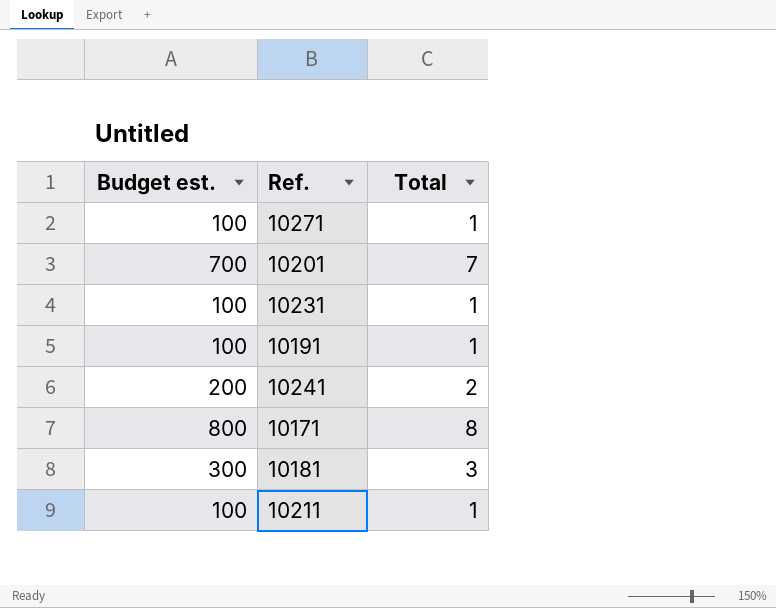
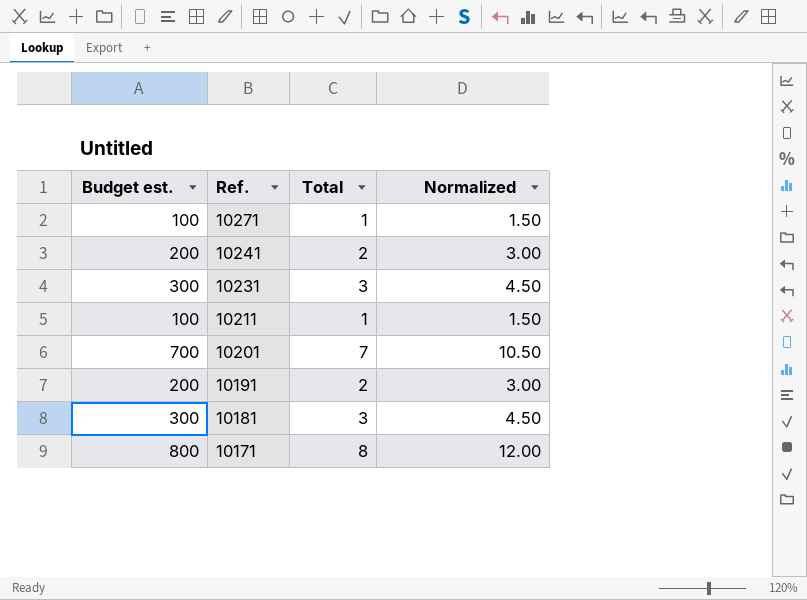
row order: none -> Ref. descending
column Normalized | formula: none -> [Total] * 1.5
10231 | Budget est.: 100 -> 300
10231 | Total: 1 -> 3
10191 | Budget est.: 100 -> 200
10191 | Total: 1 -> 2

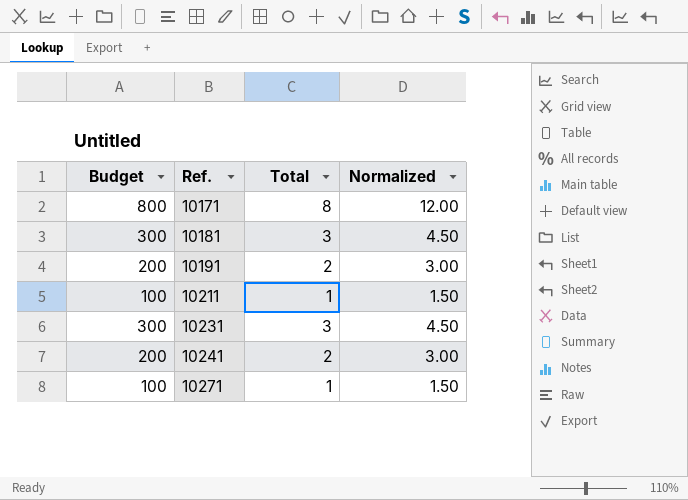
row order: Ref. descending -> Ref. ascending
column name: Budget est. -> Budget
row 10201: 700 | 7 | 10.50 -> none

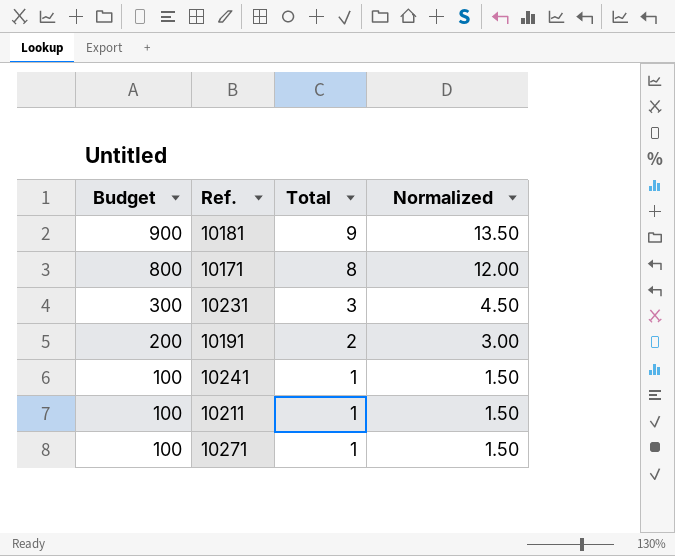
row order: Ref. ascending -> Budget descending
10181 | Budget: 300 -> 900
10181 | Total: 3 -> 9
10181 | Normalized: 4.50 -> 13.50
10241 | Budget: 200 -> 100
10241 | Total: 2 -> 1
10241 | Normalized: 3.00 -> 1.50

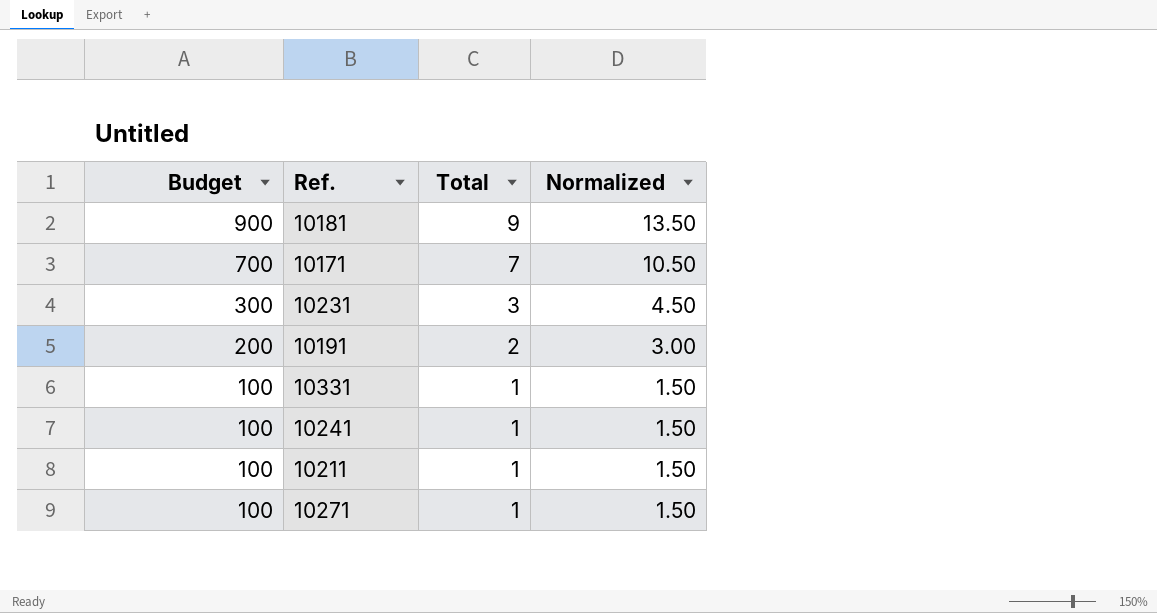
10171 | Budget: 800 -> 700
10171 | Total: 8 -> 7
10171 | Normalized: 12.00 -> 10.50
row 10331: none -> 100 | 1 | 1.50

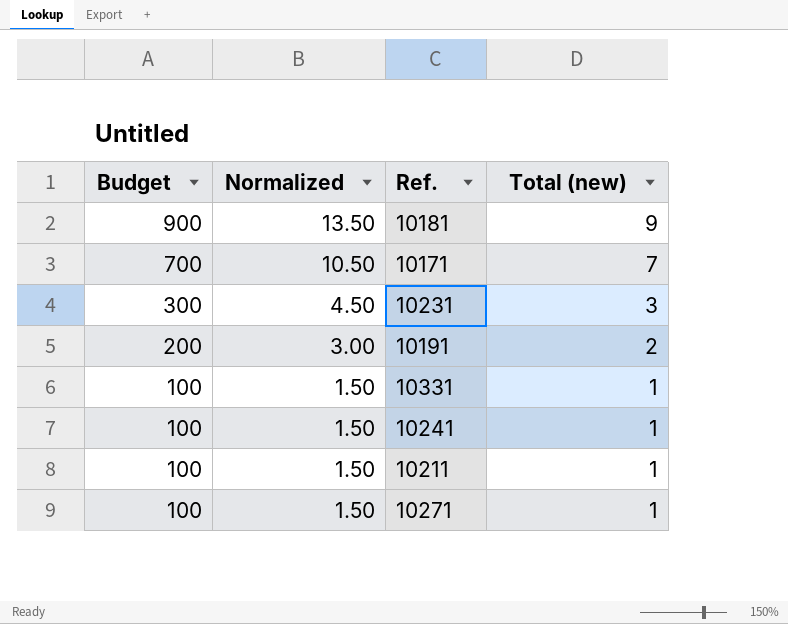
column Normalized | position: 4 -> 2
column name: Total -> Total (new)

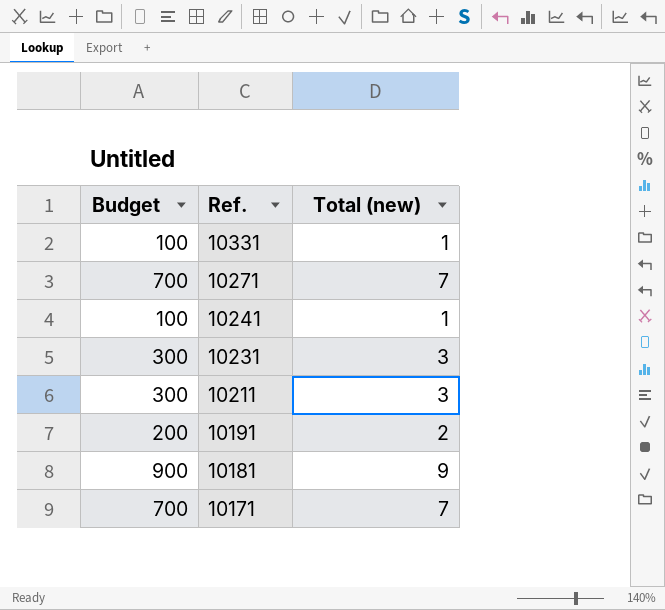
row order: Budget descending -> Ref. descending
column Normalized | formula: [Total (new)] * 1.5 -> none
10271 | Budget: 100 -> 700
10271 | Total (new): 1 -> 7
10211 | Budget: 100 -> 300
10211 | Total (new): 1 -> 3

